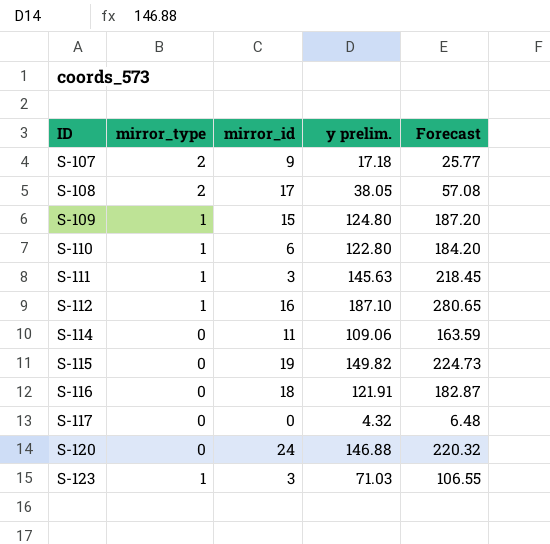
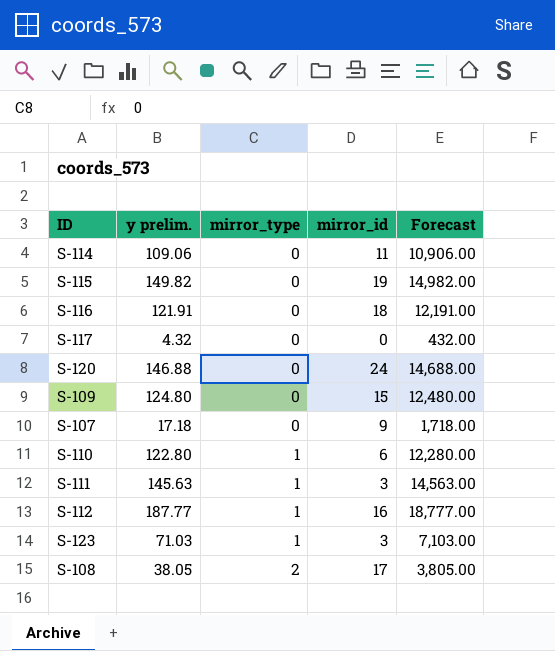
row order: ID ascending -> mirror_type ascending
column y prelim. | position: 4 -> 2
column Forecast | formula: [y prelim.] * 1.5 -> [y prelim.] * 100
S-109 | mirror_type: 1 -> 0
S-107 | mirror_type: 2 -> 0
S-112 | y prelim.: 187.10 -> 187.77

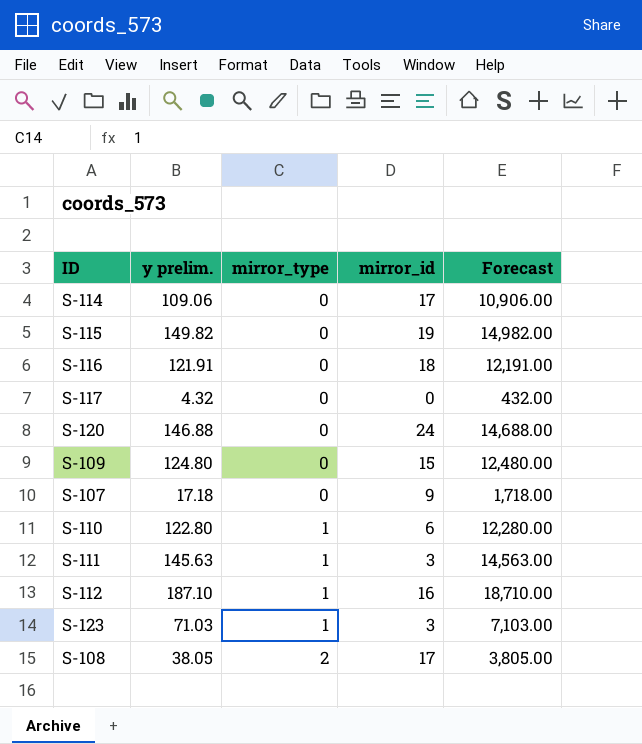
S-114 | mirror_id: 11 -> 17
S-112 | y prelim.: 187.77 -> 187.10
S-112 | Forecast: 18,777.00 -> 18,710.00

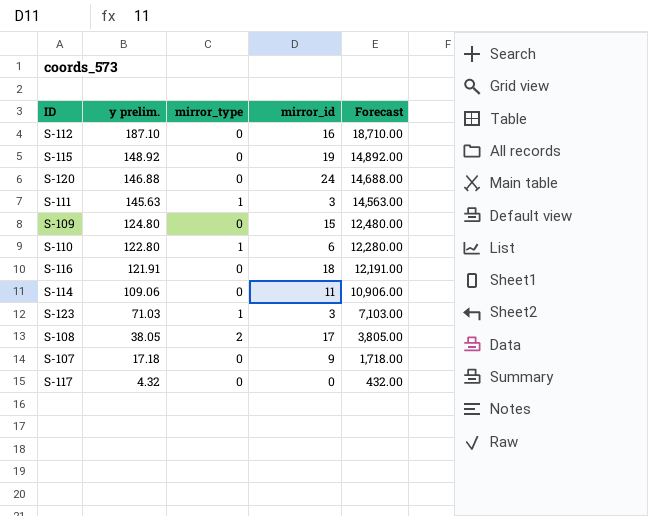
row order: mirror_type ascending -> y prelim. descending
S-112 | mirror_type: 1 -> 0
S-115 | y prelim.: 149.82 -> 148.92
S-115 | Forecast: 14,982.00 -> 14,892.00
S-114 | mirror_id: 17 -> 11

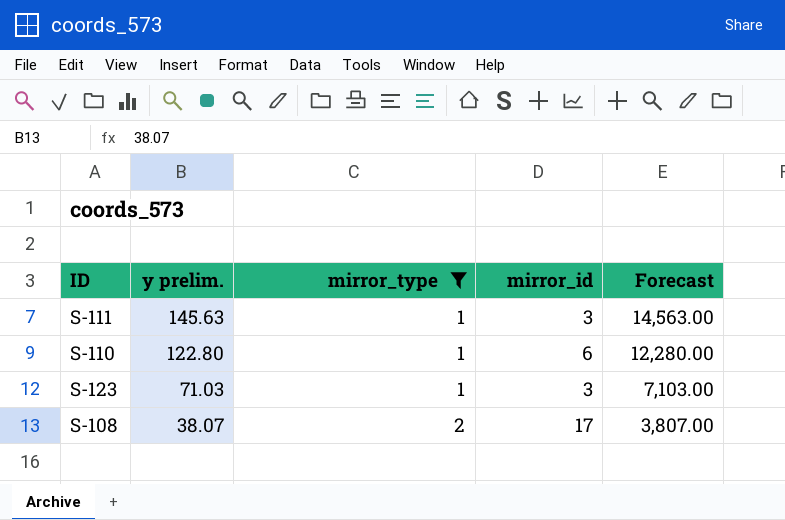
filter: none -> mirror_type != 0
S-108 | y prelim.: 38.05 -> 38.07
S-108 | Forecast: 3,805.00 -> 3,807.00

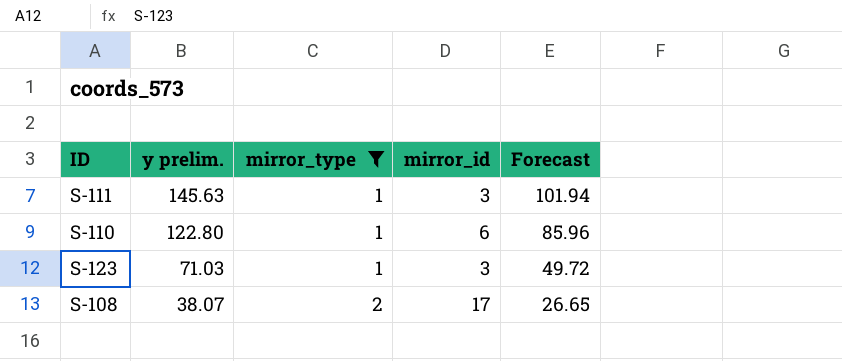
column Forecast | formula: [y prelim.] * 100 -> [y prelim.] * 0.7

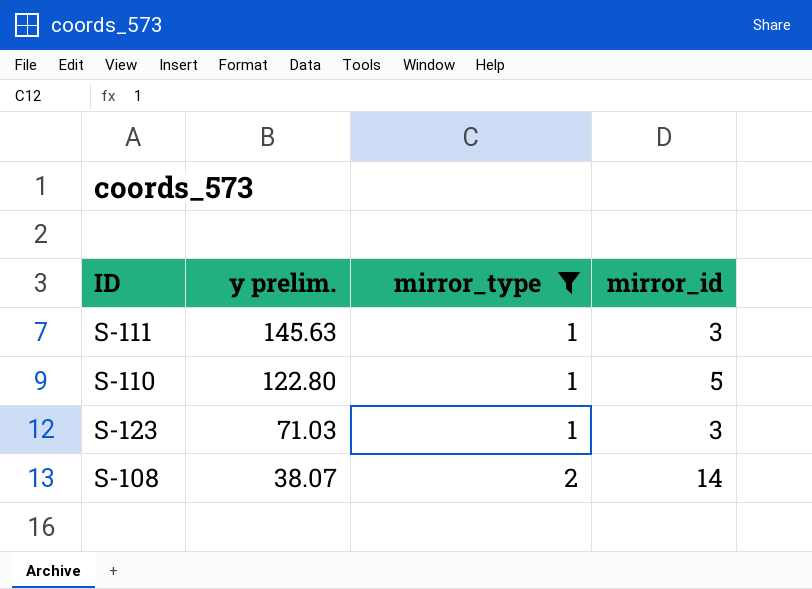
column Forecast | formula: [y prelim.] * 0.7 -> none
S-110 | mirror_id: 6 -> 5
S-108 | mirror_id: 17 -> 14

